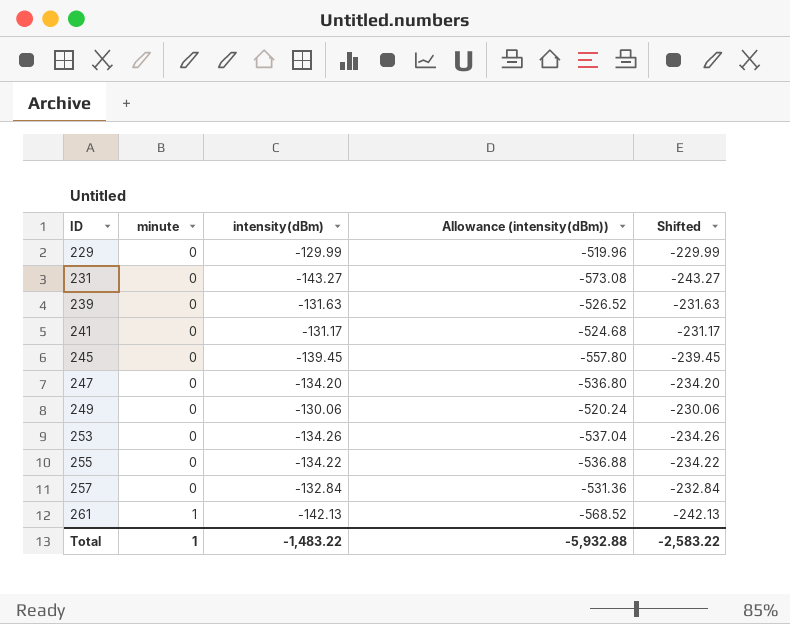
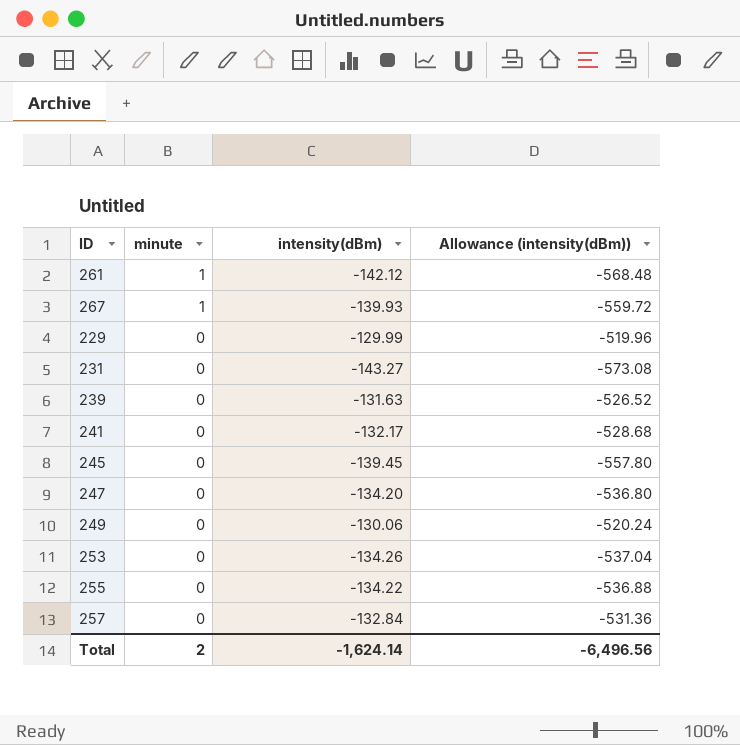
row order: ID ascending -> minute descending
column Shifted | formula: [intensity(dBm)] - 100 -> none
261 | intensity(dBm): -142.13 -> -142.12
261 | Allowance (intensity(dBm)): -568.52 -> -568.48
row 267: none -> 1 | -139.93 | -559.72
241 | intensity(dBm): -131.17 -> -132.17
241 | Allowance (intensity(dBm)): -524.68 -> -528.68
Total | minute: 1 -> 2
Total | intensity(dBm): -1,483.22 -> -1,624.14
Total | Allowance (intensity(dBm)): -5,932.88 -> -6,496.56

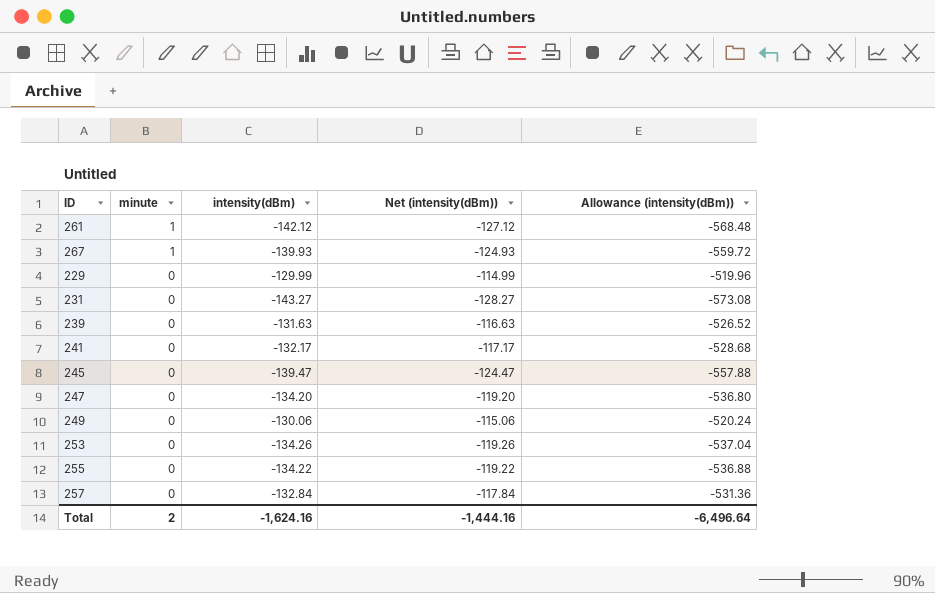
column Net (intensity(dBm)) | formula: none -> [intensity(dBm)] + 15
245 | intensity(dBm): -139.45 -> -139.47
245 | Allowance (intensity(dBm)): -557.80 -> -557.88
Total | intensity(dBm): -1,624.14 -> -1,624.16
Total | Allowance (intensity(dBm)): -6,496.56 -> -6,496.64

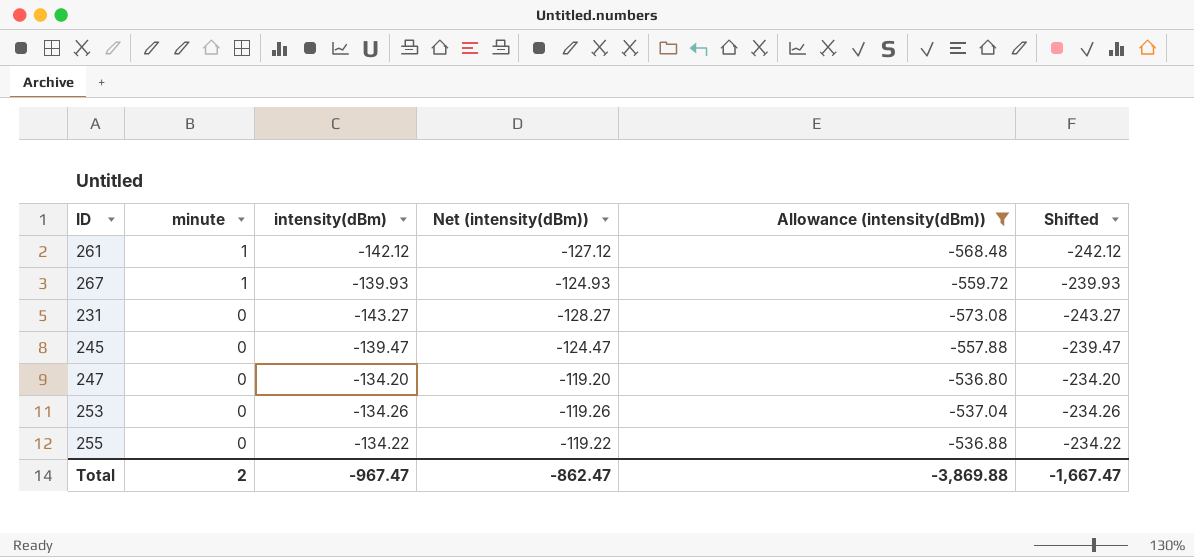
filter: none -> Allowance (intensity(dBm)) <= -536.80
column Shifted | formula: none -> [intensity(dBm)] - 100
Total | intensity(dBm): -1,624.16 -> -967.47
Total | Net (intensity(dBm)): -1,444.16 -> -862.47
Total | Allowance (intensity(dBm)): -6,496.64 -> -3,869.88

